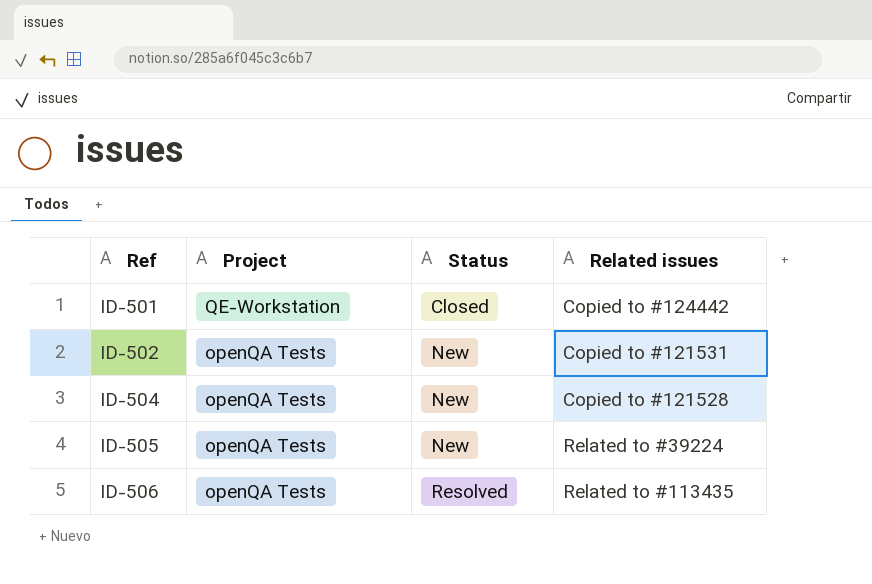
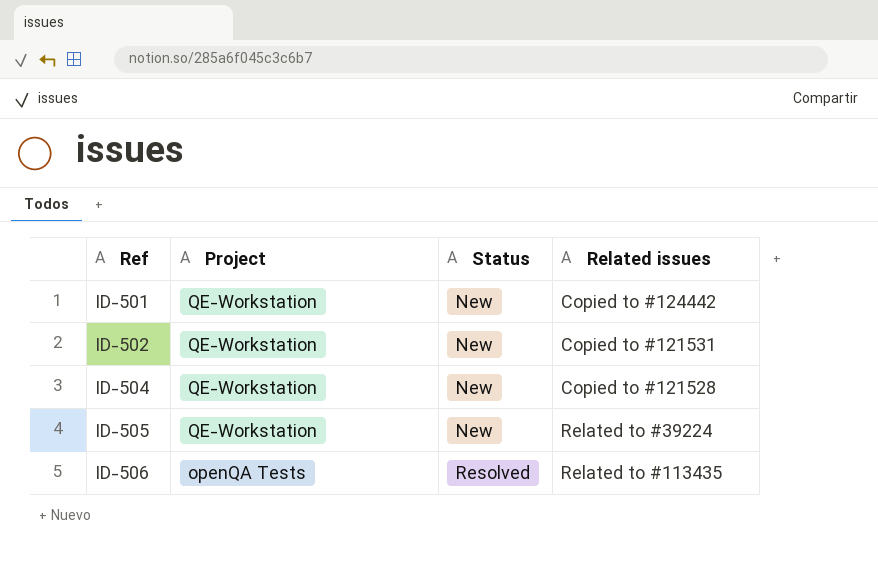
ID-501 | Status: Closed -> New
ID-502 | Project: openQA Tests -> QE-Workstation
ID-504 | Project: openQA Tests -> QE-Workstation
ID-505 | Project: openQA Tests -> QE-Workstation

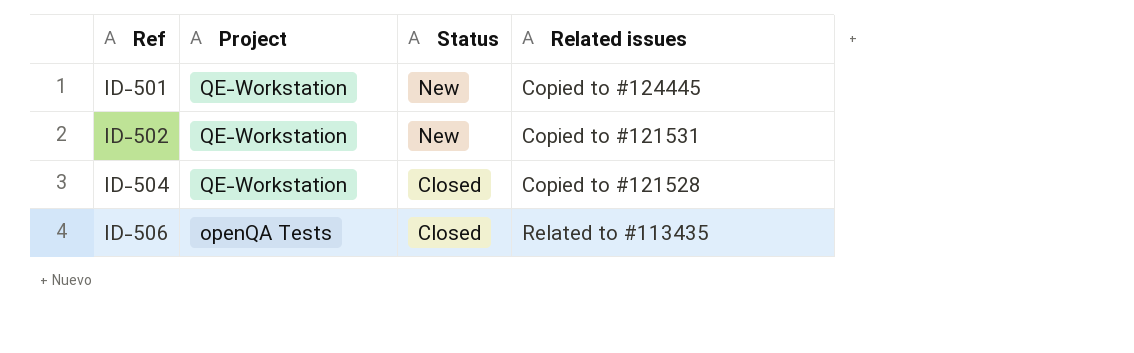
row ID-505: QE-Workstation | New | Related to #39224 -> none
ID-501 | Related issues: Copied to #124442 -> Copied to #124445
ID-504 | Status: New -> Closed
ID-506 | Status: Resolved -> Closed

